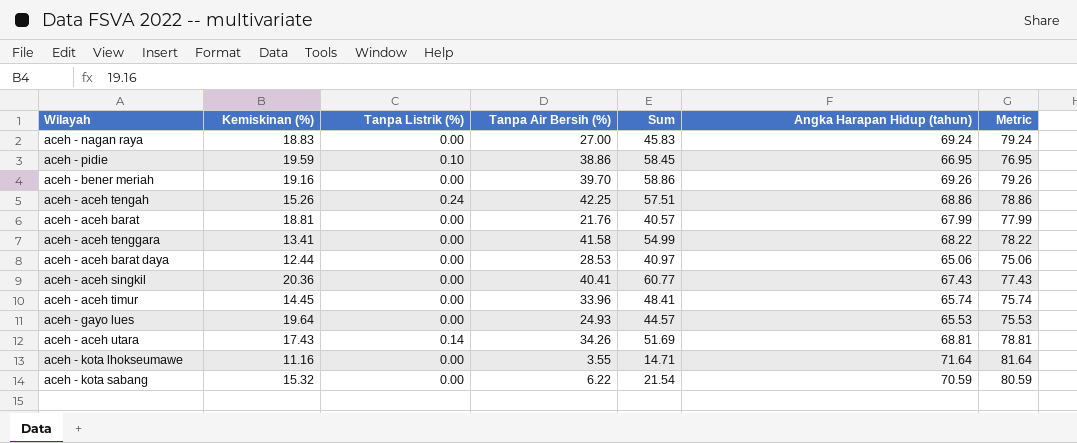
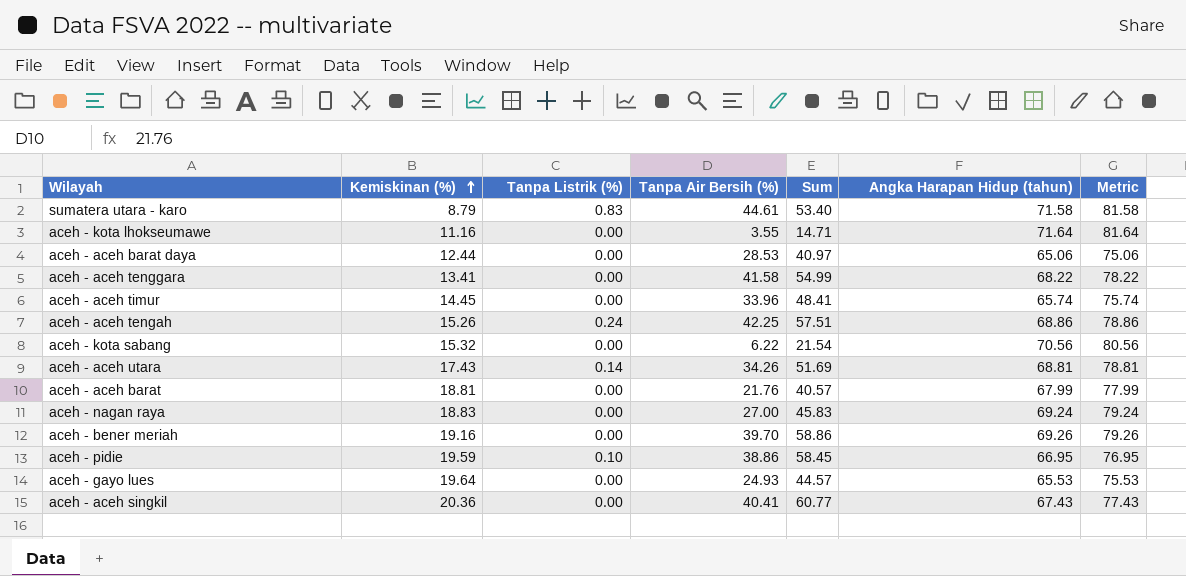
row order: none -> Kemiskinan (%) ascending
row sumatera utara - karo: none -> 8.79 | 0.83 | 44.61 | 53.40 | 71.58 | 81.58
aceh - kota sabang | Angka Harapan Hidup (tahun): 70.59 -> 70.56
aceh - kota sabang | Metric: 80.59 -> 80.56

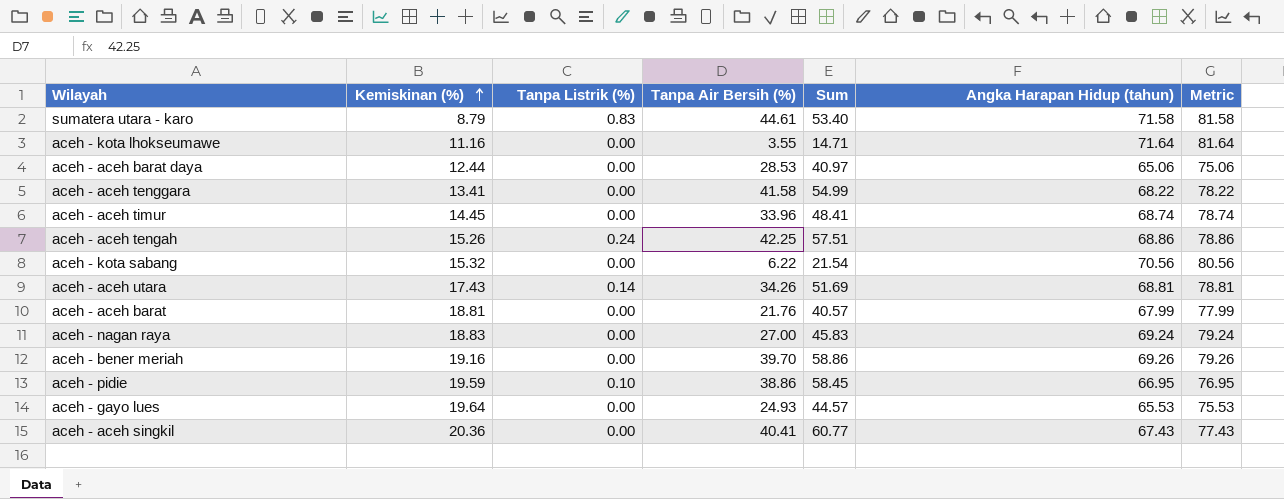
aceh - aceh timur | Angka Harapan Hidup (tahun): 65.74 -> 68.74
aceh - aceh timur | Metric: 75.74 -> 78.74

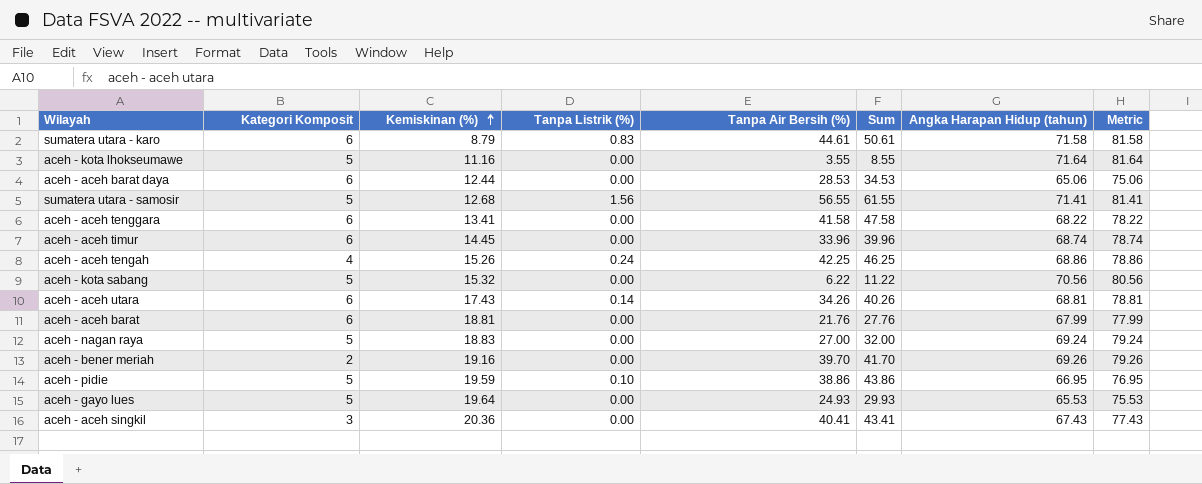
column Kategori Komposit | position: none -> 2
column Sum | formula: [Kemiskinan (%)] + [Tanpa Air Bersih (%)] -> [Kategori Komposit] + [Tanpa Air Bersih (%)]
row sumatera utara - samosir: none -> 5 | 12.68 | 1.56 | 56.55 | 61.55 | 71.41 | 81.41

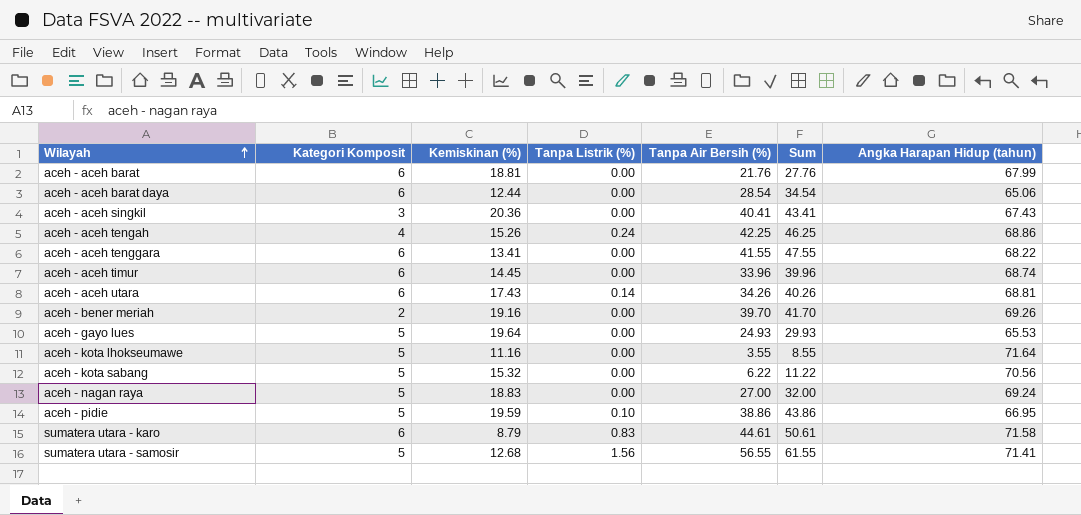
row order: Kemiskinan (%) ascending -> Wilayah ascending
column Metric | formula: [Angka Harapan Hidup (tahun)] + 10 -> none
aceh - aceh barat daya | Tanpa Air Bersih (%): 28.53 -> 28.54
aceh - aceh barat daya | Sum: 34.53 -> 34.54
aceh - aceh tenggara | Tanpa Air Bersih (%): 41.58 -> 41.55
aceh - aceh tenggara | Sum: 47.58 -> 47.55

